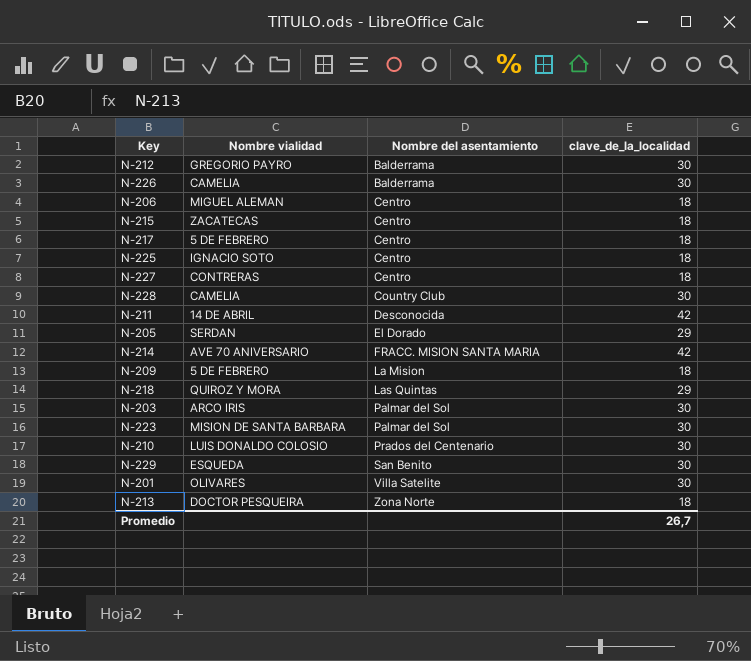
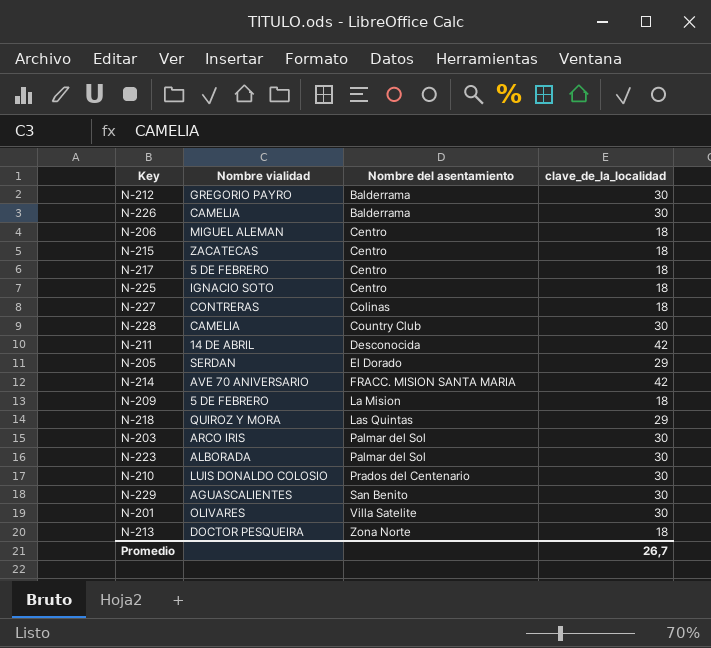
N-227 | Nombre del asentamiento: Centro -> Colinas
N-223 | Nombre vialidad: MISION DE SANTA BARBARA -> ALBORADA
N-229 | Nombre vialidad: ESQUEDA -> AGUASCALIENTES

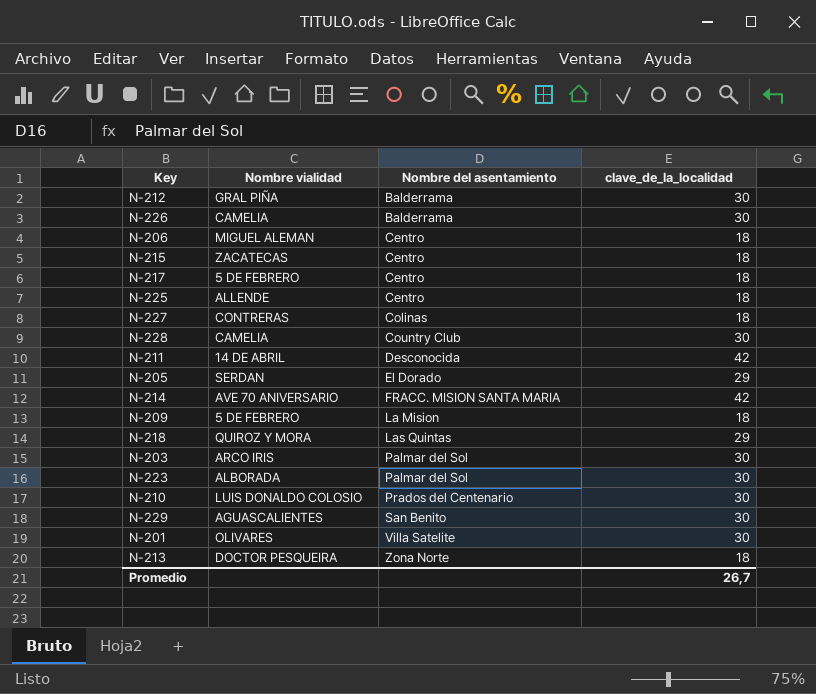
N-212 | Nombre vialidad: GREGORIO PAYRO -> GRAL PIÑA
N-225 | Nombre vialidad: IGNACIO SOTO -> ALLENDE

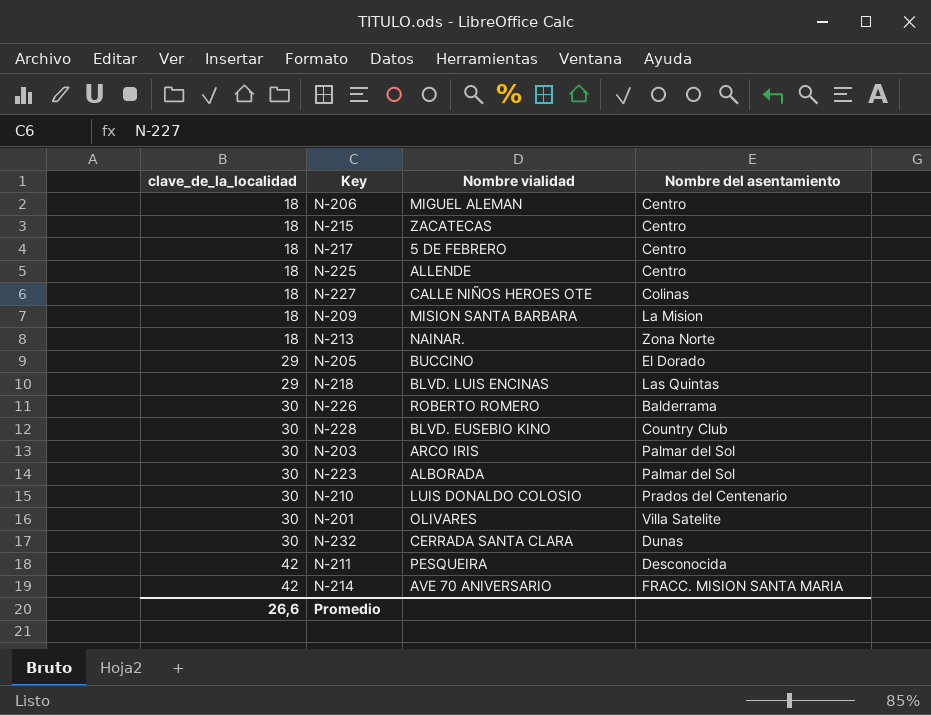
row order: Nombre del asentamiento ascending -> clave_de_la_localidad ascending
column clave_de_la_localidad | position: 4 -> 1
row N-212: GRAL PIÑA | Balderrama | 30 -> none
row N-229: AGUASCALIENTES | San Benito | 30 -> none
N-227 | Nombre vialidad: CONTRERAS -> CALLE NIÑOS HEROES OTE
N-209 | Nombre vialidad: 5 DE FEBRERO -> MISION SANTA BARBARA
N-213 | Nombre vialidad: DOCTOR PESQUEIRA -> NAINAR.
N-205 | Nombre vialidad: SERDAN -> BUCCINO
N-218 | Nombre vialidad: QUIROZ Y MORA -> BLVD. LUIS ENCINAS
N-226 | Nombre vialidad: CAMELIA -> ROBERTO ROMERO
N-228 | Nombre vialidad: CAMELIA -> BLVD. EUSEBIO KINO
row N-232: none -> 30 | CERRADA SANTA CLARA | Dunas
N-211 | Nombre vialidad: 14 DE ABRIL -> PESQUEIRA
Promedio | clave_de_la_localidad: 26,7 -> 26,6

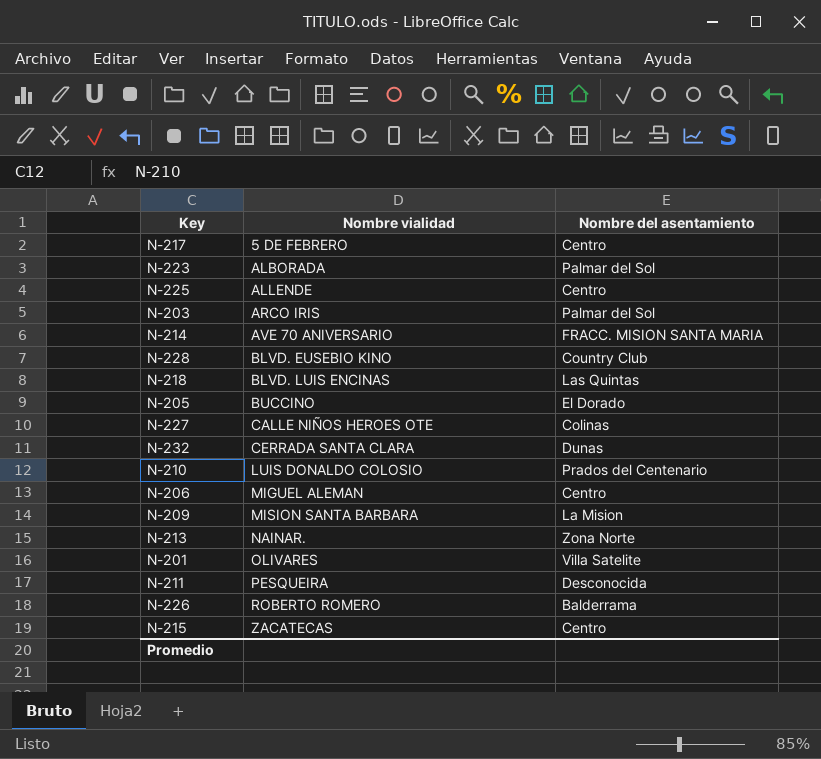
row order: clave_de_la_localidad ascending -> Nombre vialidad ascending
column clave_de_la_localidad | position: 1 -> none

